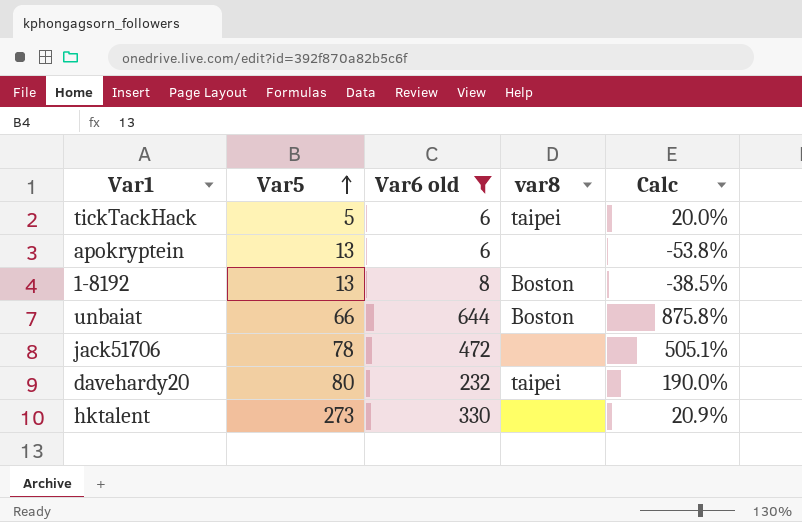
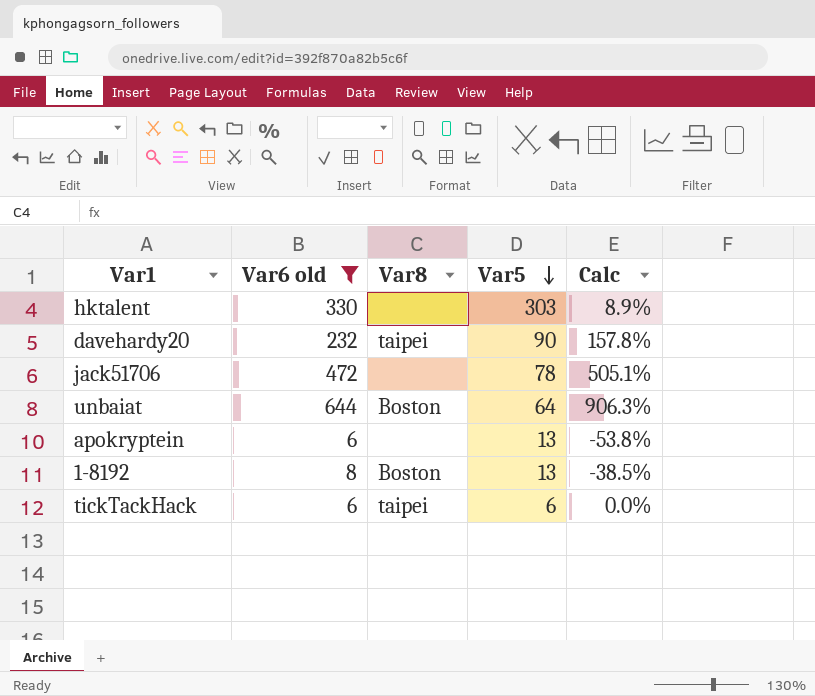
row order: Var5 ascending -> Var5 descending
column name: var8 -> Var8
column Var5 | position: 2 -> 4
hktalent | Var5: 273 -> 303
hktalent | Calc: 20.9% -> 8.9%
davehardy20 | Var5: 80 -> 90
davehardy20 | Calc: 190.0% -> 157.8%
unbaiat | Var5: 66 -> 64
unbaiat | Calc: 875.8% -> 906.3%
tickTackHack | Var5: 5 -> 6
tickTackHack | Calc: 20.0% -> 0.0%

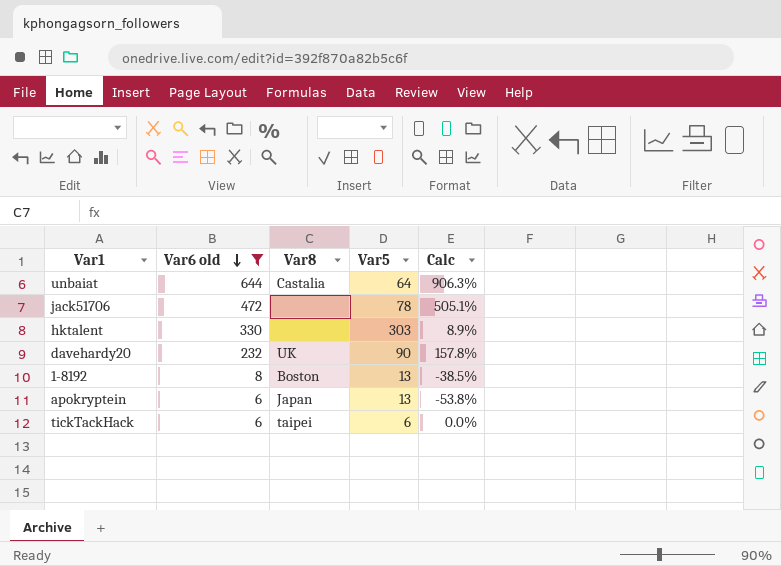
row order: Var5 descending -> Var6 old descending
unbaiat | Var8: Boston -> Castalia
davehardy20 | Var8: taipei -> UK
apokryptein | Var8: none -> Japan

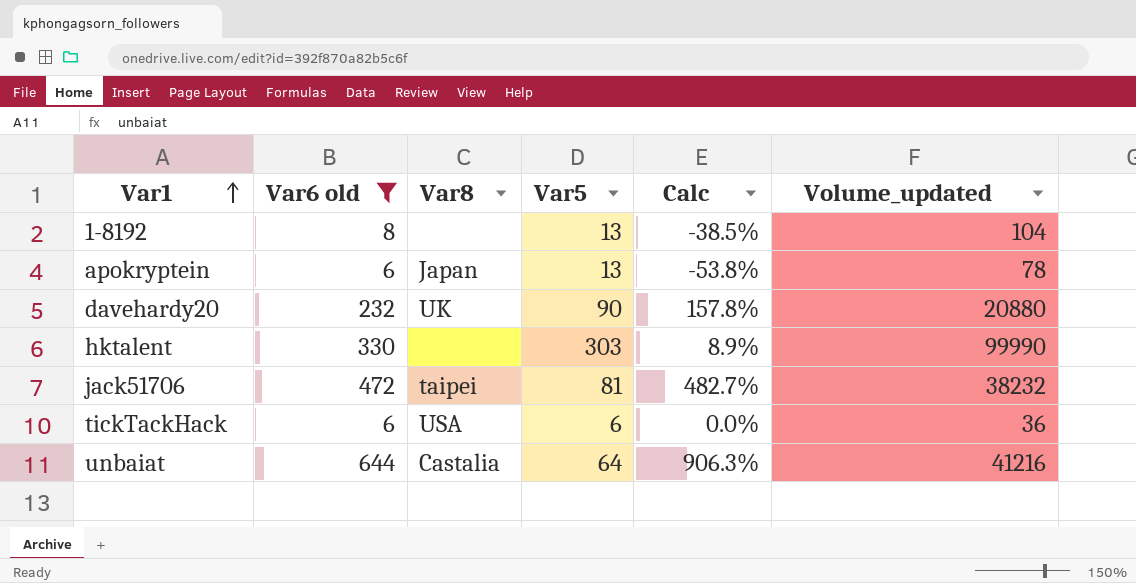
row order: Var6 old descending -> Var1 ascending
column Volume_updated | formula: none -> [Var6 old] * [Var5]
1-8192 | Var8: Boston -> none
jack51706 | Var8: none -> taipei
jack51706 | Var5: 78 -> 81
jack51706 | Calc: 505.1% -> 482.7%
tickTackHack | Var8: taipei -> USA

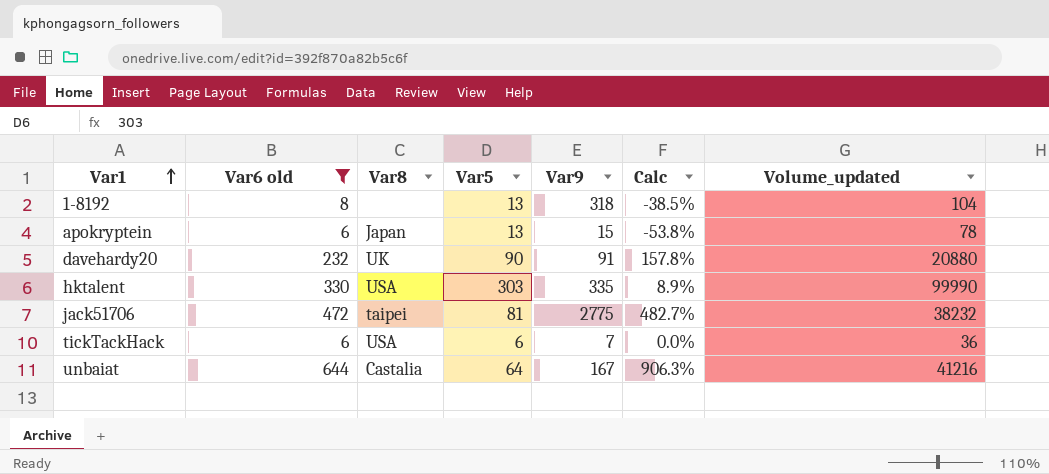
column Var9 | position: none -> 5
hktalent | Var8: none -> USA

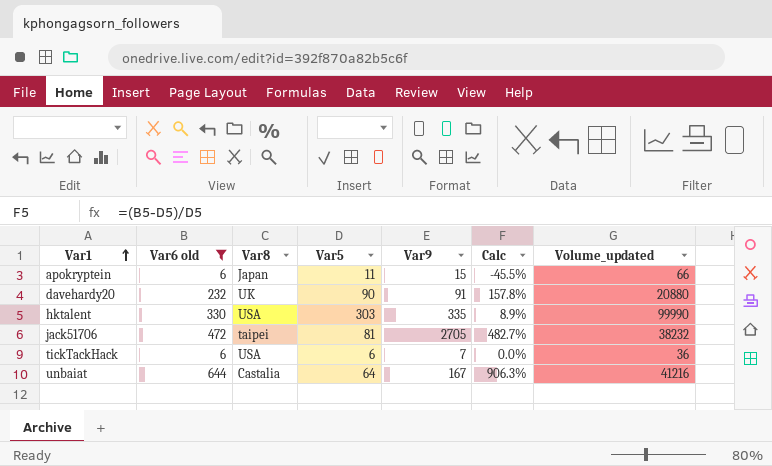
row 1-8192: 8 | none | 13 | 318 | -38.5% | 104 -> none
apokryptein | Var5: 13 -> 11
apokryptein | Calc: -53.8% -> -45.5%
apokryptein | Volume_updated: 78 -> 66
jack51706 | Var9: 2775 -> 2705

